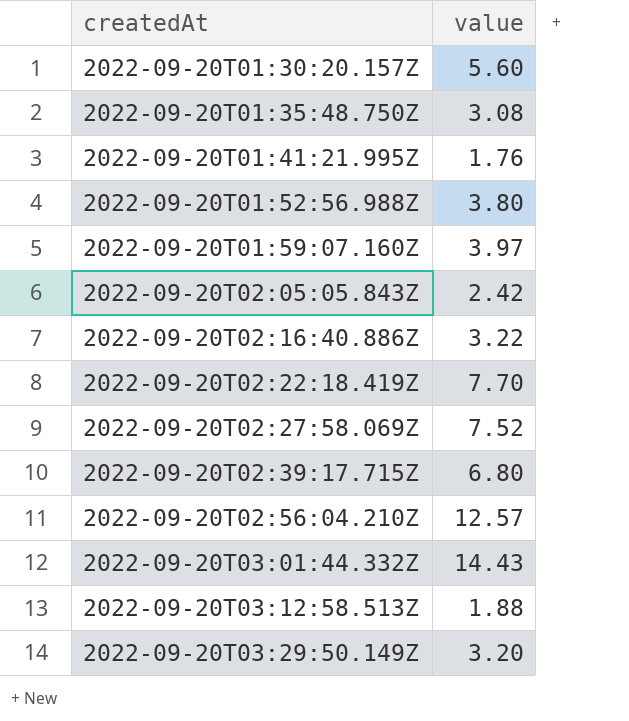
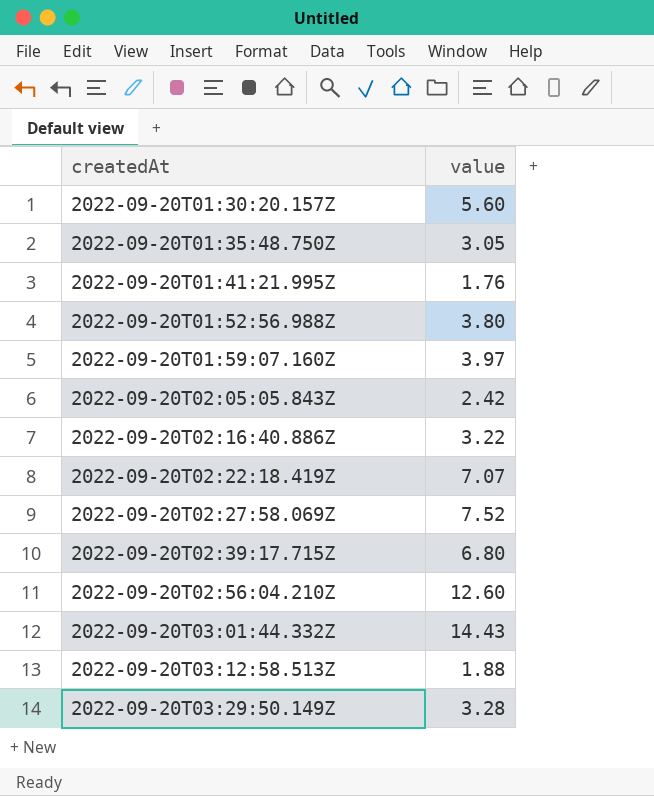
2022-09-20T01:35:48.750Z | value: 3.08 -> 3.05
2022-09-20T02:22:18.419Z | value: 7.70 -> 7.07
2022-09-20T02:56:04.210Z | value: 12.57 -> 12.60
2022-09-20T03:29:50.149Z | value: 3.20 -> 3.28

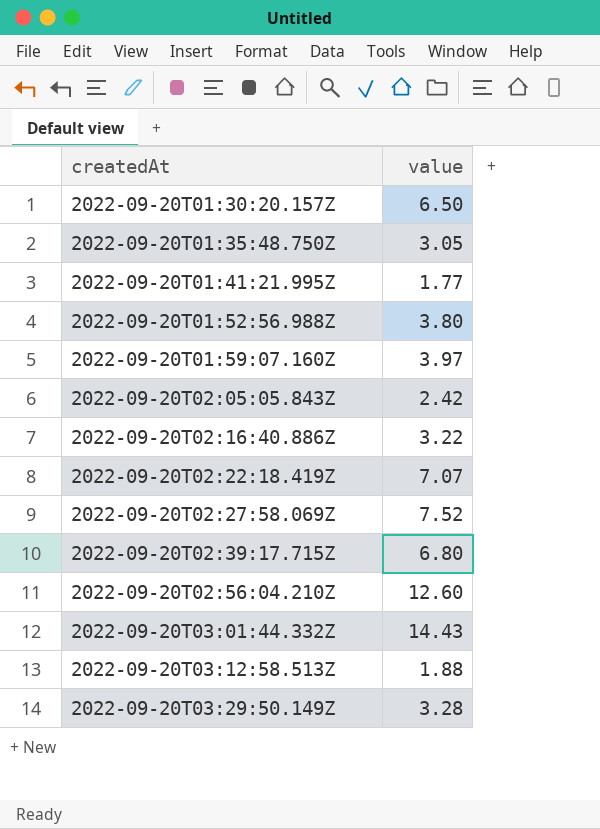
2022-09-20T01:30:20.157Z | value: 5.60 -> 6.50
2022-09-20T01:41:21.995Z | value: 1.76 -> 1.77

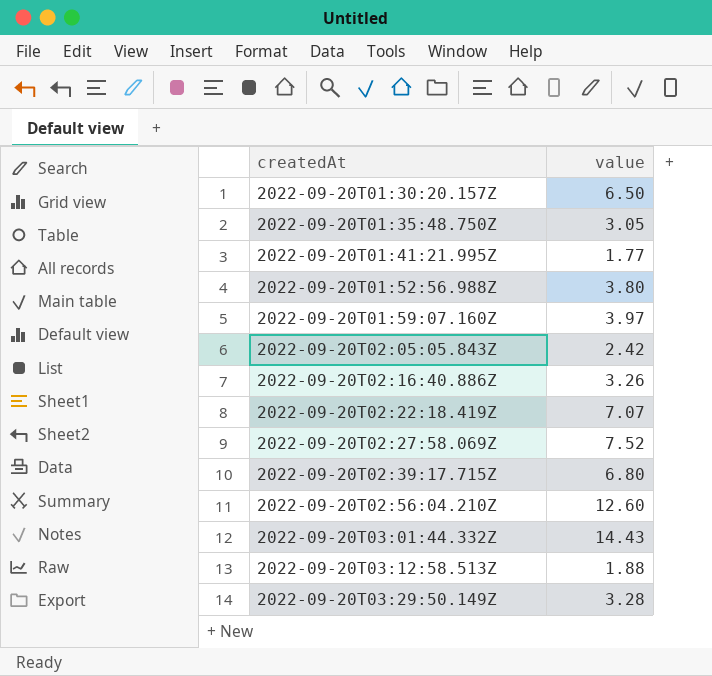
2022-09-20T02:16:40.886Z | value: 3.22 -> 3.26

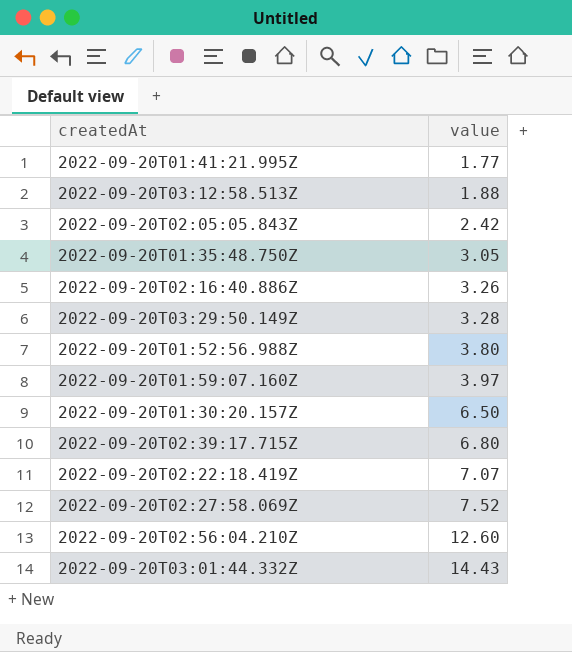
row order: createdAt ascending -> value ascending

